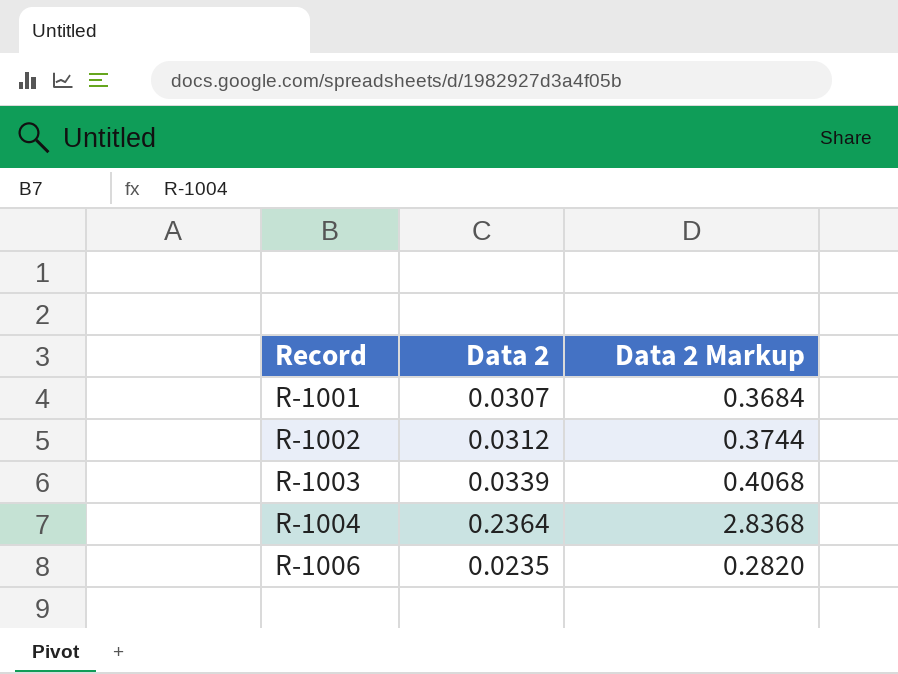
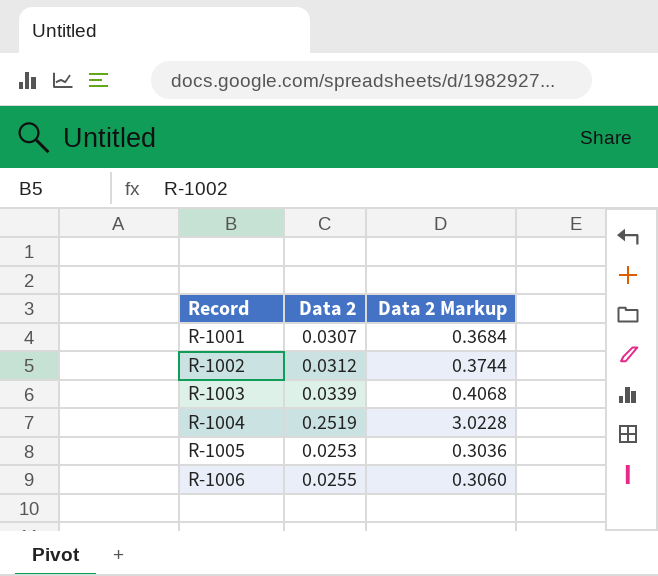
R-1004 | Data 2: 0.2364 -> 0.2519
R-1004 | Data 2 Markup: 2.8368 -> 3.0228
row R-1005: none -> 0.0253 | 0.3036
R-1006 | Data 2: 0.0235 -> 0.0255
R-1006 | Data 2 Markup: 0.2820 -> 0.3060

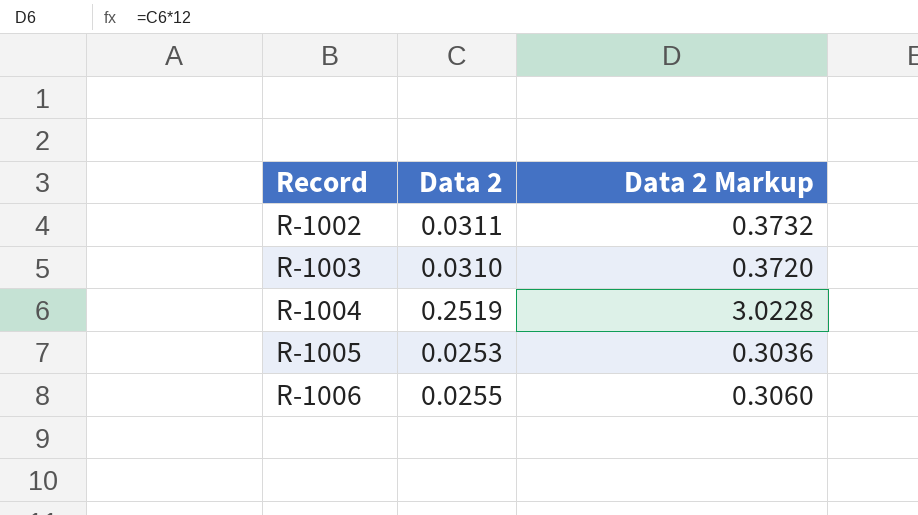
row R-1001: 0.0307 | 0.3684 -> none
R-1002 | Data 2: 0.0312 -> 0.0311
R-1002 | Data 2 Markup: 0.3744 -> 0.3732
R-1003 | Data 2: 0.0339 -> 0.0310
R-1003 | Data 2 Markup: 0.4068 -> 0.3720

